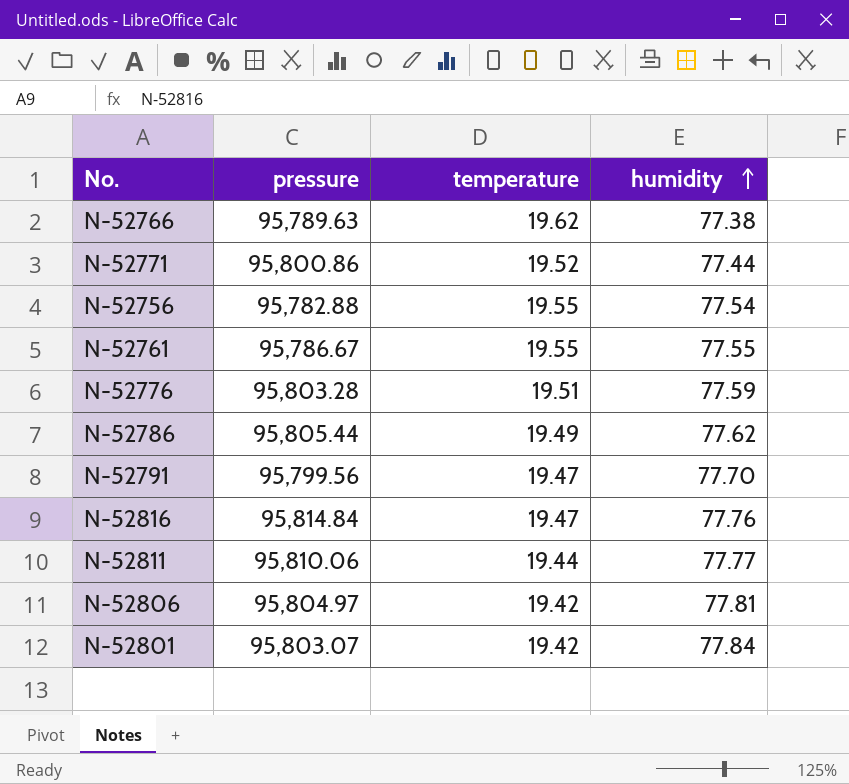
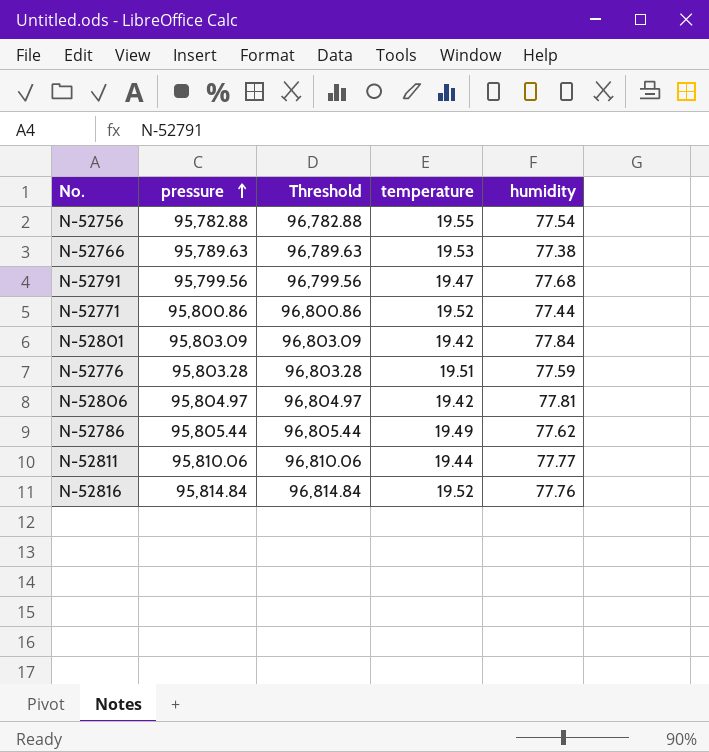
row order: humidity ascending -> pressure ascending
column Threshold | formula: none -> [pressure] + 1000
row N-52761: 95,786.67 | 19.55 | 77.55 -> none
N-52766 | temperature: 19.62 -> 19.53
N-52791 | humidity: 77.70 -> 77.68
N-52801 | pressure: 95,803.07 -> 95,803.09
N-52816 | temperature: 19.47 -> 19.52

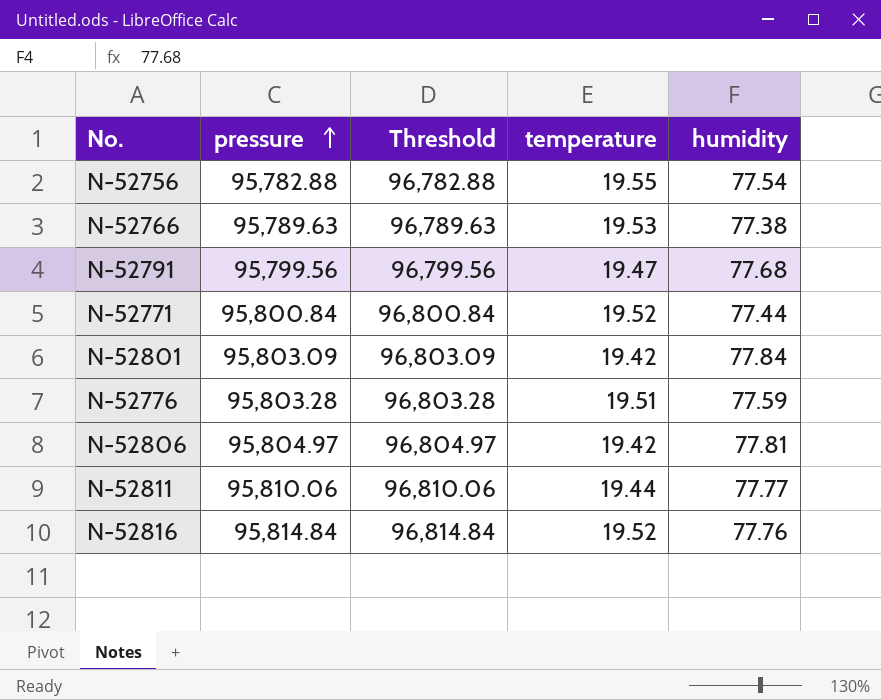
row N-52786: 95,805.44 | 96,805.44 | 19.49 | 77.62 -> none
N-52771 | pressure: 95,800.86 -> 95,800.84
N-52771 | Threshold: 96,800.86 -> 96,800.84

